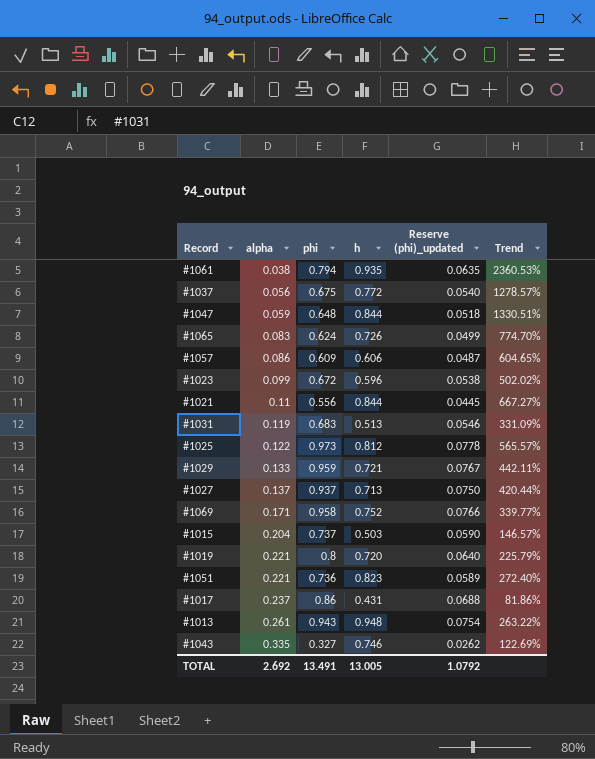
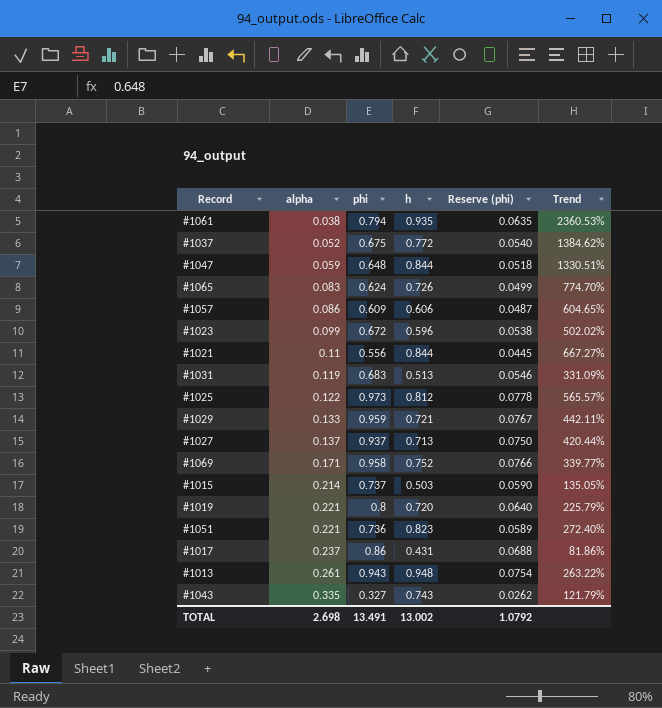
column name: Reserve (phi)_updated -> Reserve (phi)
#1037 | alpha: 0.056 -> 0.052
#1037 | Trend: 1278.57% -> 1384.62%
#1015 | alpha: 0.204 -> 0.214
#1015 | Trend: 146.57% -> 135.05%
#1043 | h: 0.746 -> 0.743
#1043 | Trend: 122.69% -> 121.79%
TOTAL | alpha: 2.692 -> 2.698
TOTAL | h: 13.005 -> 13.002

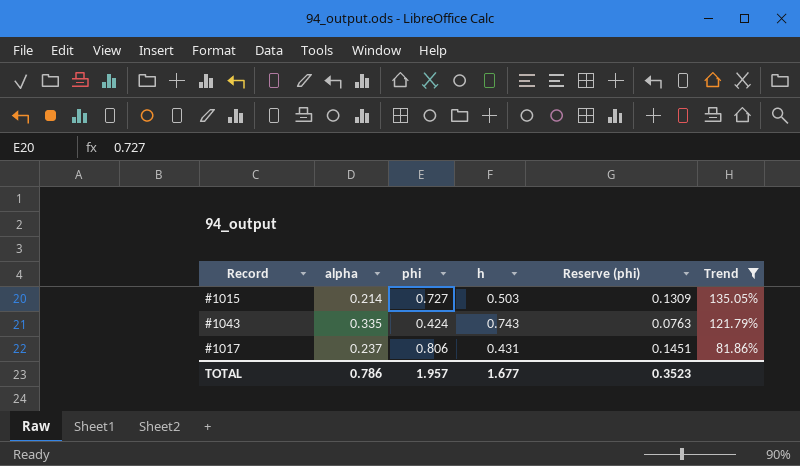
filter: none -> Trend <= 135.05%
row order: alpha ascending -> Trend descending
column Reserve (phi) | formula: [phi] * 0.08 -> [phi] * 0.18
#1015 | phi: 0.737 -> 0.727
#1043 | phi: 0.327 -> 0.424
#1017 | phi: 0.86 -> 0.806
TOTAL | alpha: 2.698 -> 0.786
TOTAL | phi: 13.491 -> 1.957
TOTAL | h: 13.002 -> 1.677
TOTAL | Reserve (phi): 1.0792 -> 0.3523

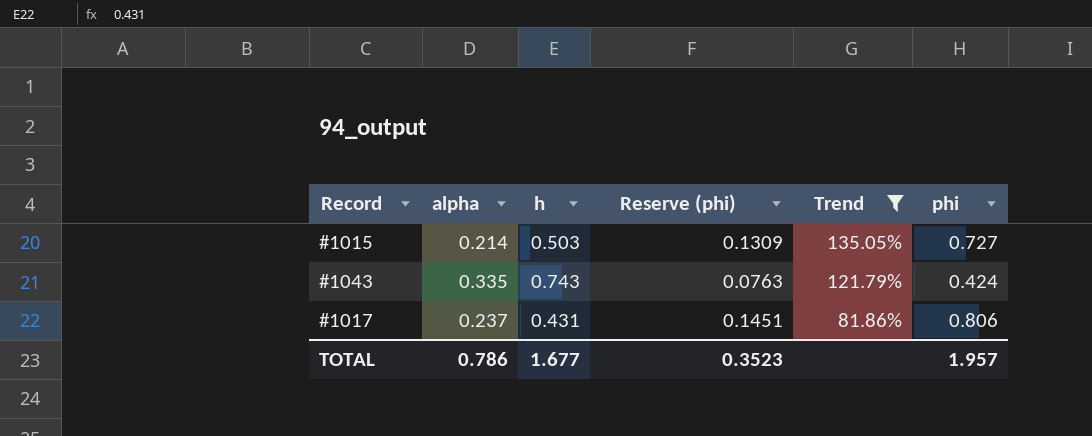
column phi | position: 3 -> 6

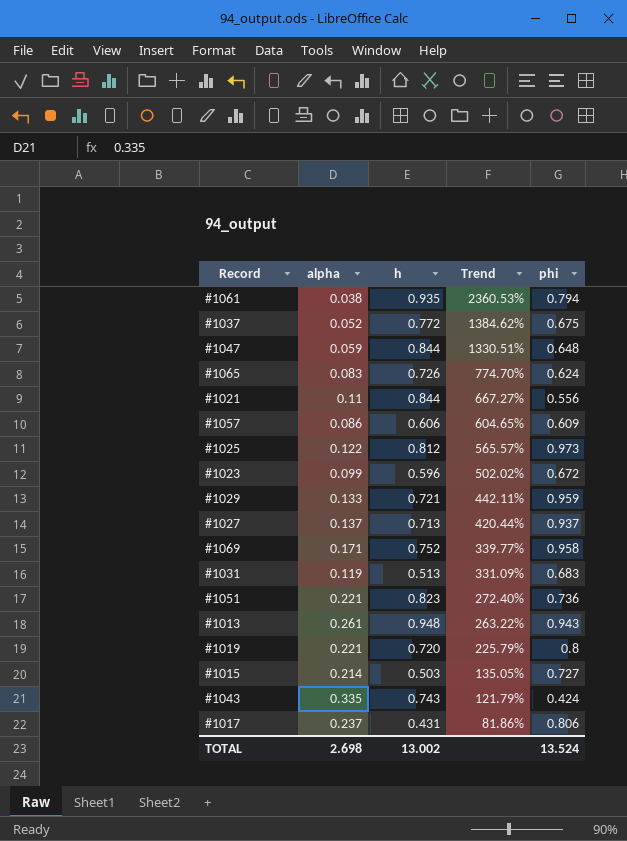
filter: Trend <= 135.05% -> none
column Reserve (phi) | formula: [phi] * 0.18 -> none
TOTAL | alpha: 0.786 -> 2.698
TOTAL | h: 1.677 -> 13.002
TOTAL | phi: 1.957 -> 13.524

